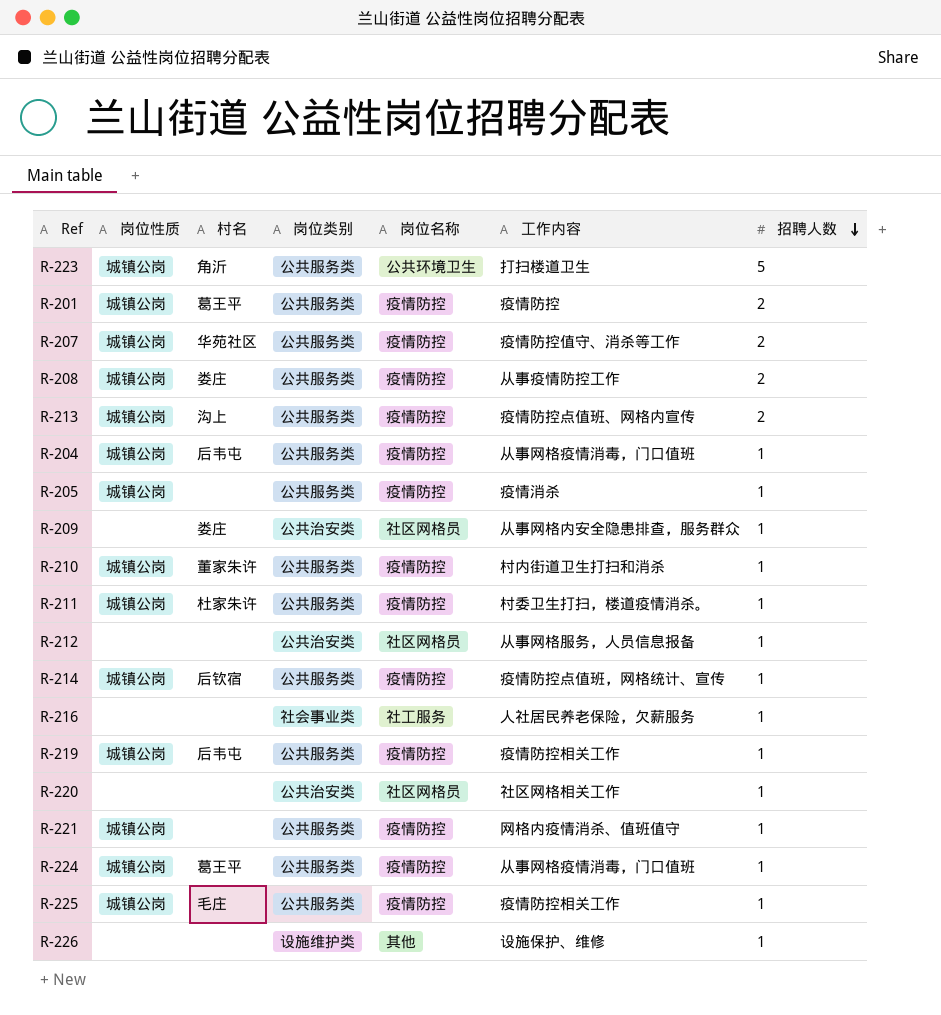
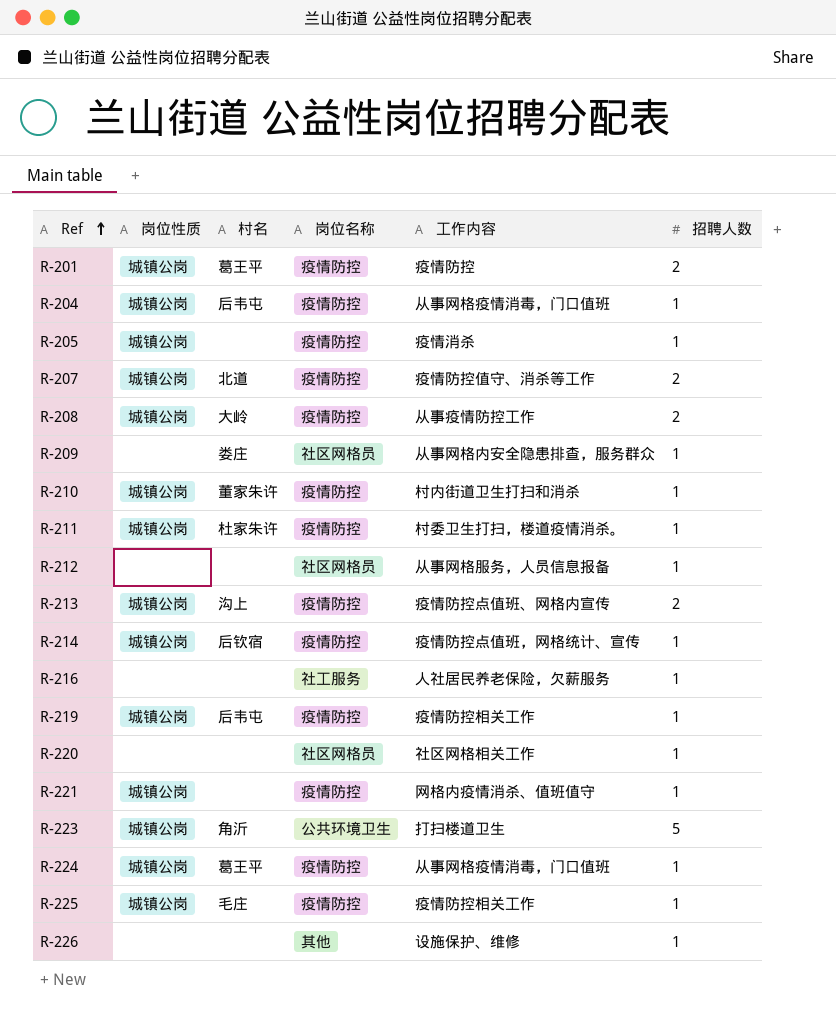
row order: 招聘人数 descending -> Ref ascending
column 岗位类别 | position: 4 -> none
R-207 | 村名: 华苑社区 -> 北道
R-208 | 村名: 娄庄 -> 大岭

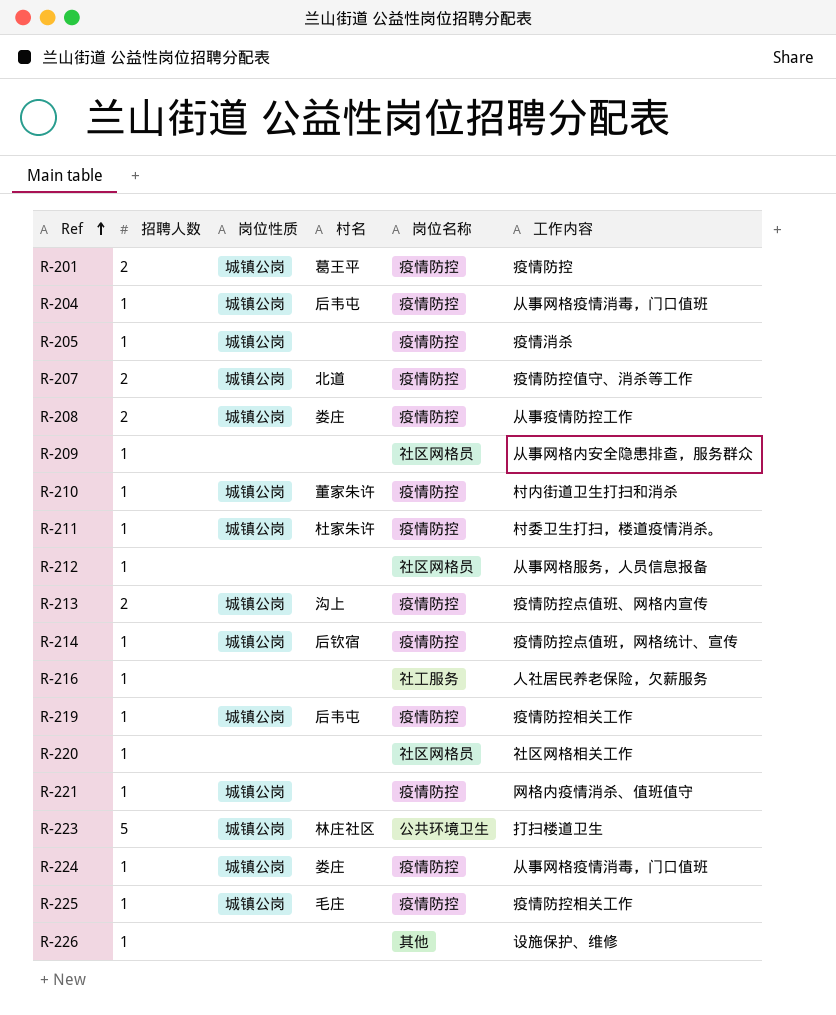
column 招聘人数 | position: 6 -> 2
R-208 | 村名: 大岭 -> 娄庄
R-209 | 村名: 娄庄 -> none
R-223 | 村名: 角沂 -> 林庄社区
R-224 | 村名: 葛王平 -> 娄庄

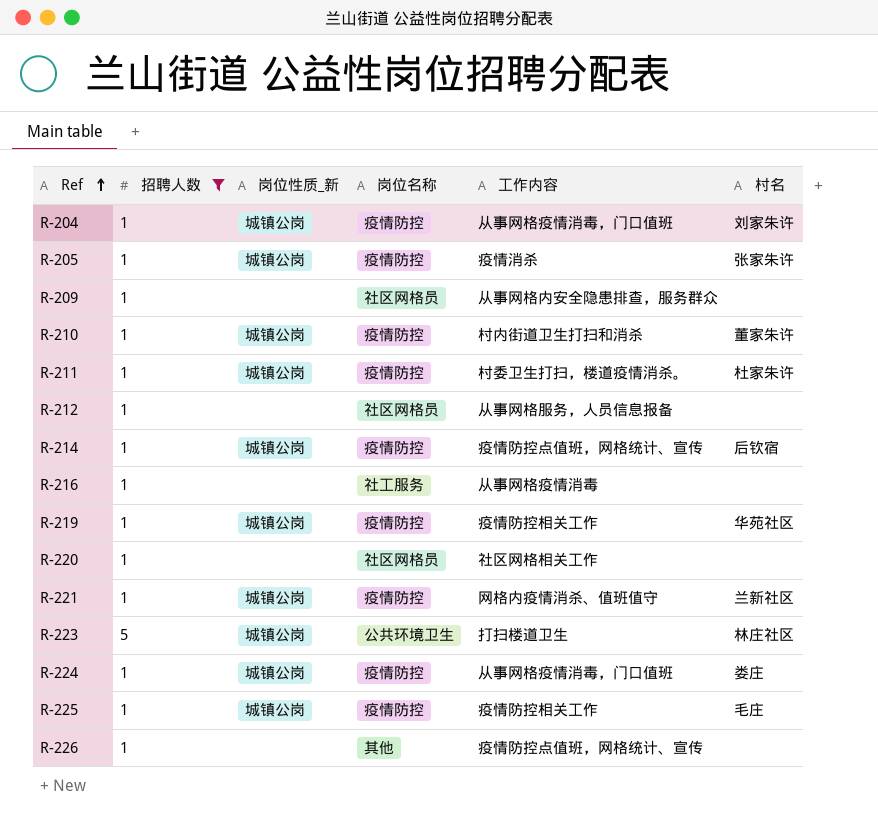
filter: none -> 招聘人数 != 2
column name: 岗位性质 -> 岗位性质_新
column 村名 | position: 4 -> 6
R-204 | 村名: 后韦屯 -> 刘家朱许
R-205 | 村名: none -> 张家朱许
R-216 | 工作内容: 人社居民养老保险，欠薪服务 -> 从事网格疫情消毒
R-219 | 村名: 后韦屯 -> 华苑社区
R-221 | 村名: none -> 兰新社区
R-226 | 工作内容: 设施保护、维修 -> 疫情防控点值班，网格统计、宣传

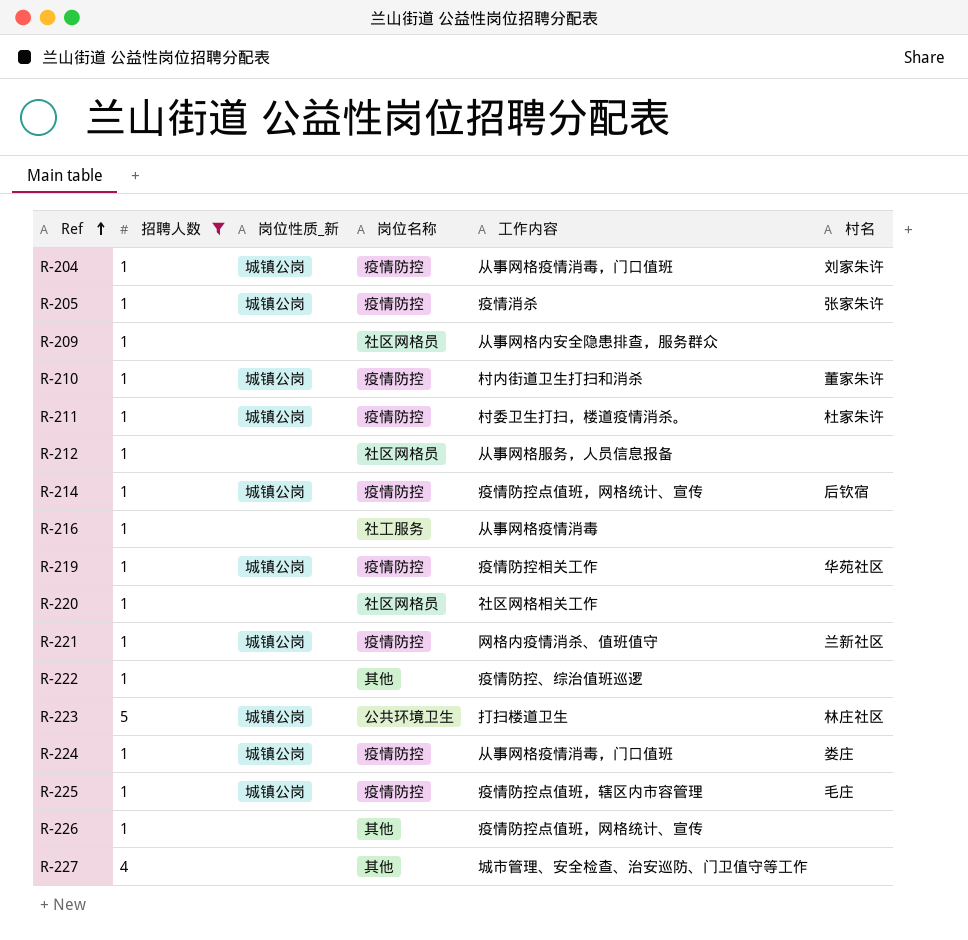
row R-222: none -> 1 | none | 其他 | 疫情防控、综治值班巡逻 | none
R-225 | 工作内容: 疫情防控相关工作 -> 疫情防控点值班，辖区内市容管理
row R-227: none -> 4 | none | 其他 | 城市管理、安全检查、治安巡防、门卫值守等工作 | none

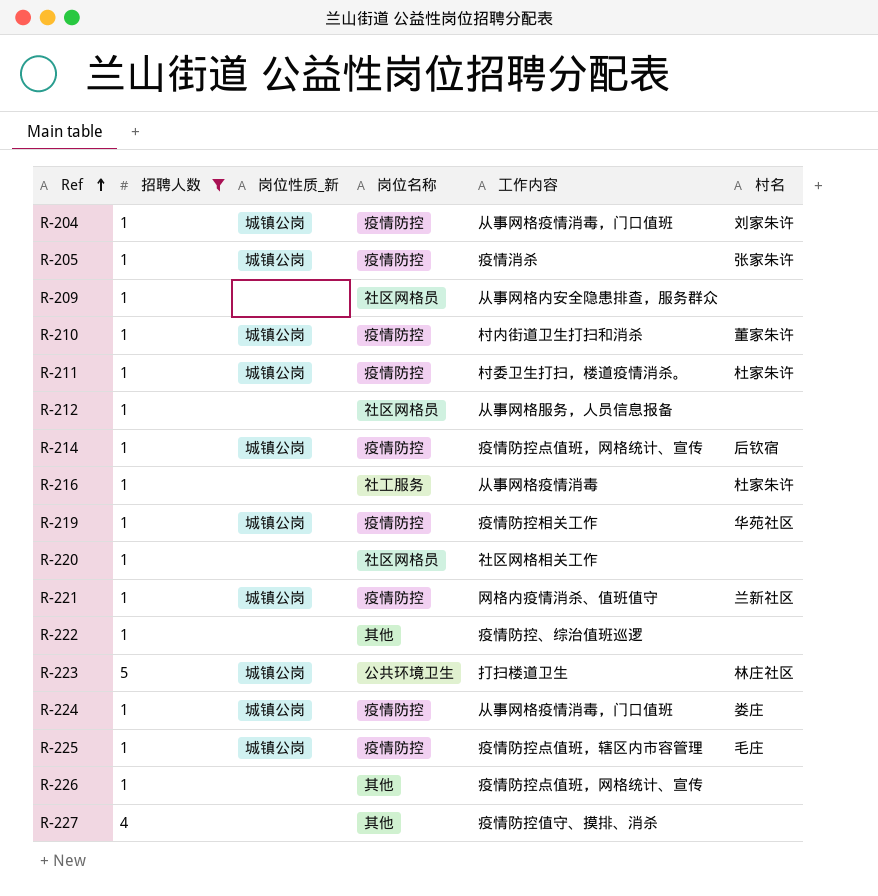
R-216 | 村名: none -> 杜家朱许
R-227 | 工作内容: 城市管理、安全检查、治安巡防、门卫值守等工作 -> 疫情防控值守、摸排、消杀

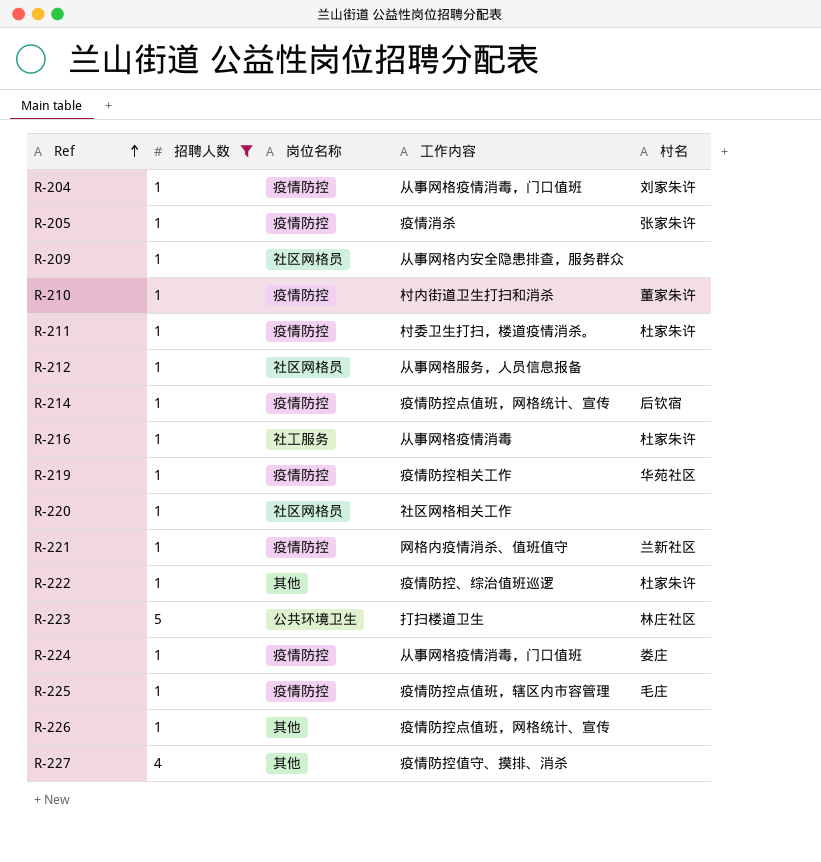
column 岗位性质_新 | position: 3 -> none
R-222 | 村名: none -> 杜家朱许

